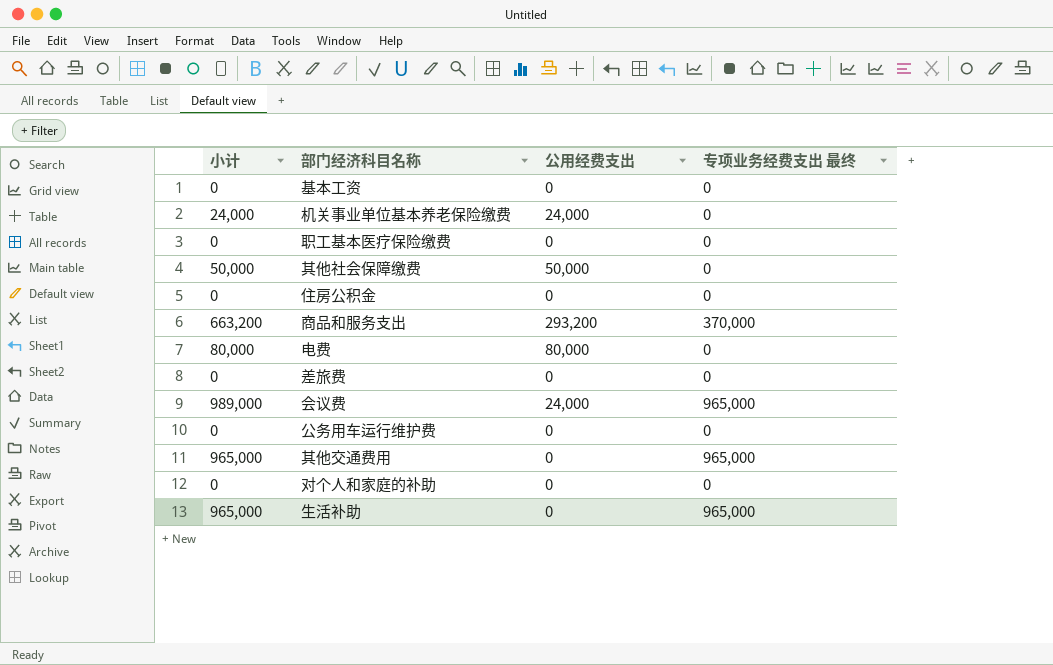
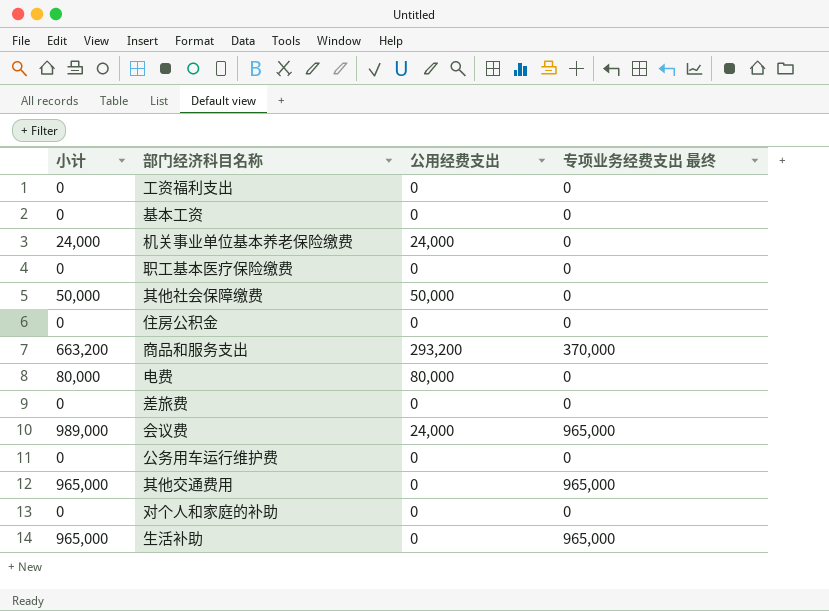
row 工资福利支出: none -> 0 | 0 | 0

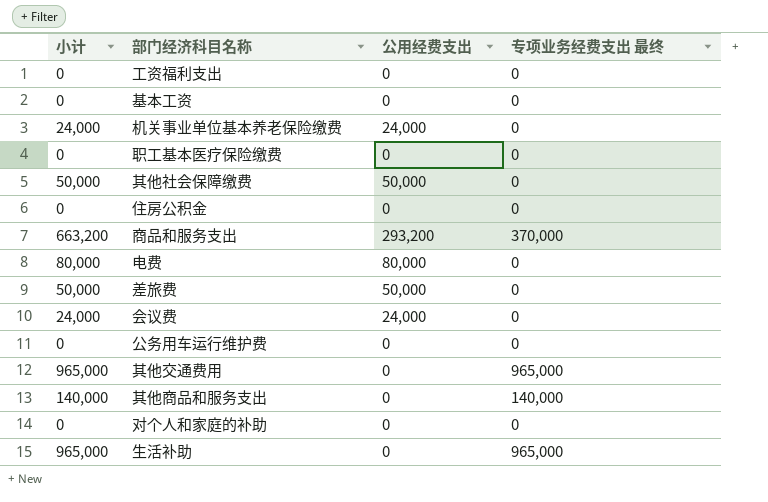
差旅费 | 小计: 0 -> 50,000
差旅费 | 公用经费支出: 0 -> 50,000
会议费 | 小计: 989,000 -> 24,000
会议费 | 专项业务经费支出 最终: 965,000 -> 0
row 其他商品和服务支出: none -> 140,000 | 0 | 140,000

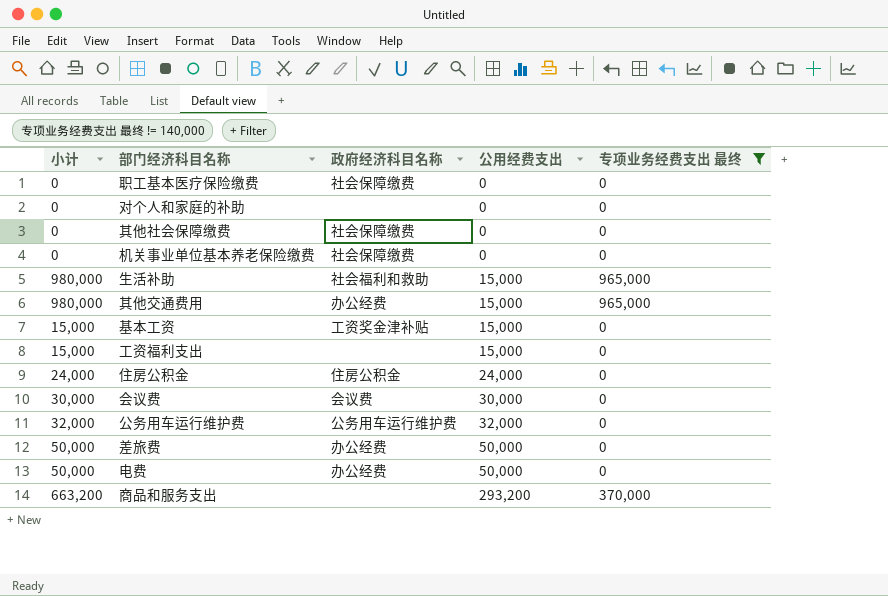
filter: none -> 专项业务经费支出 最终 != 140,000
row order: none -> 公用经费支出 ascending
column 政府经济科目名称 | position: none -> 3
其他社会保障缴费 | 小计: 50,000 -> 0
其他社会保障缴费 | 公用经费支出: 50,000 -> 0
机关事业单位基本养老保险缴费 | 小计: 24,000 -> 0
机关事业单位基本养老保险缴费 | 公用经费支出: 24,000 -> 0
生活补助 | 小计: 965,000 -> 980,000
生活补助 | 公用经费支出: 0 -> 15,000
其他交通费用 | 小计: 965,000 -> 980,000
其他交通费用 | 公用经费支出: 0 -> 15,000
基本工资 | 小计: 0 -> 15,000
基本工资 | 公用经费支出: 0 -> 15,000
工资福利支出 | 小计: 0 -> 15,000
工资福利支出 | 公用经费支出: 0 -> 15,000
住房公积金 | 小计: 0 -> 24,000
住房公积金 | 公用经费支出: 0 -> 24,000
会议费 | 小计: 24,000 -> 30,000
会议费 | 公用经费支出: 24,000 -> 30,000
公务用车运行维护费 | 小计: 0 -> 32,000
公务用车运行维护费 | 公用经费支出: 0 -> 32,000
电费 | 小计: 80,000 -> 50,000
电费 | 公用经费支出: 80,000 -> 50,000

